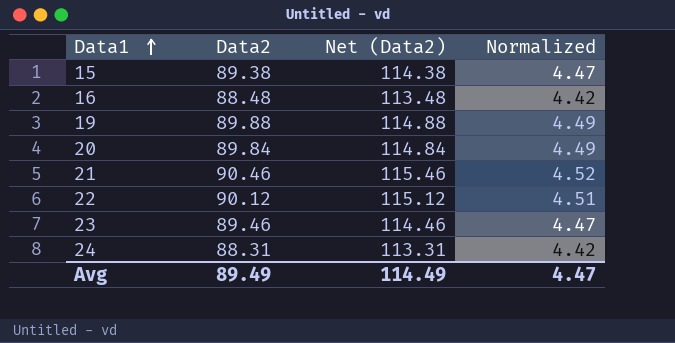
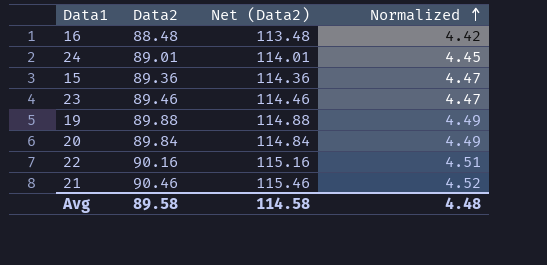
row order: Data1 ascending -> Normalized ascending
24 | Data2: 88.31 -> 89.01
24 | Net (Data2): 113.31 -> 114.01
24 | Normalized: 4.42 -> 4.45
15 | Data2: 89.38 -> 89.36
15 | Net (Data2): 114.38 -> 114.36
22 | Data2: 90.12 -> 90.16
22 | Net (Data2): 115.12 -> 115.16
Avg | Data2: 89.49 -> 89.58
Avg | Net (Data2): 114.49 -> 114.58
Avg | Normalized: 4.47 -> 4.48

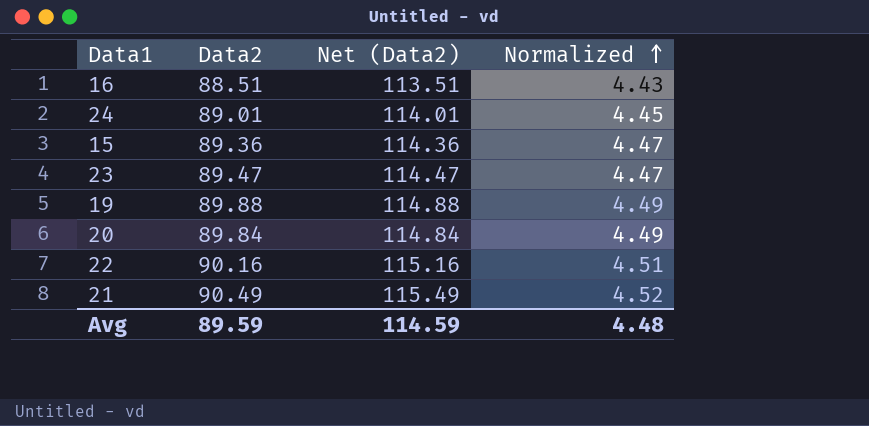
16 | Data2: 88.48 -> 88.51
16 | Net (Data2): 113.48 -> 113.51
16 | Normalized: 4.42 -> 4.43
23 | Data2: 89.46 -> 89.47
23 | Net (Data2): 114.46 -> 114.47
21 | Data2: 90.46 -> 90.49
21 | Net (Data2): 115.46 -> 115.49
Avg | Data2: 89.58 -> 89.59
Avg | Net (Data2): 114.58 -> 114.59

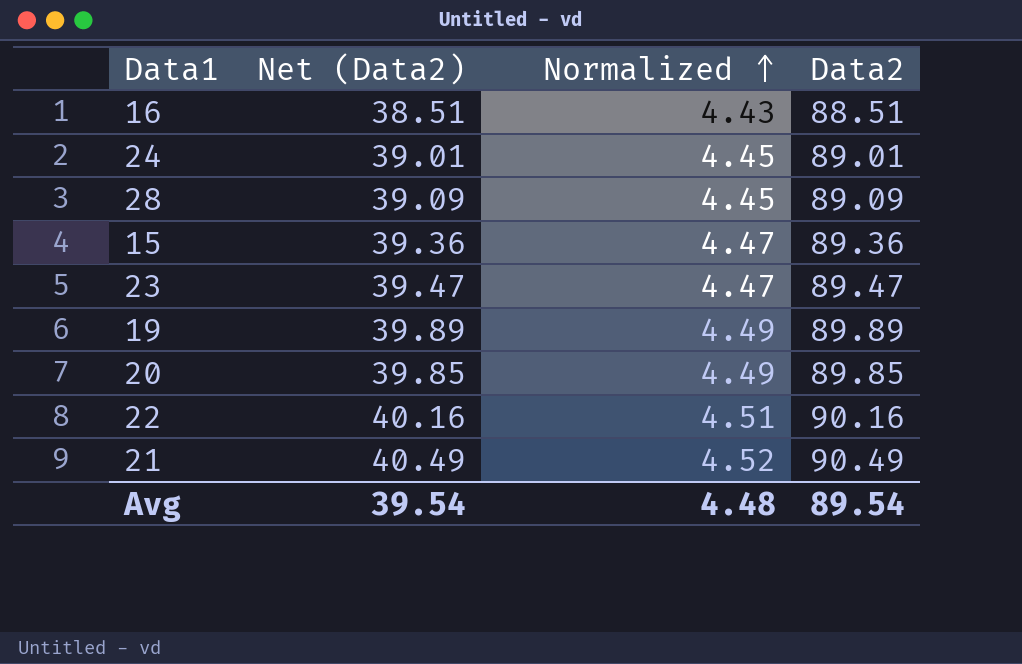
column Net (Data2) | formula: [Data2] + 25 -> [Data2] - 50
column Data2 | position: 2 -> 4
row 28: none -> 39.09 | 4.45 | 89.09
19 | Data2: 89.88 -> 89.89
20 | Data2: 89.84 -> 89.85
Avg | Net (Data2): 114.59 -> 39.54
Avg | Data2: 89.59 -> 89.54

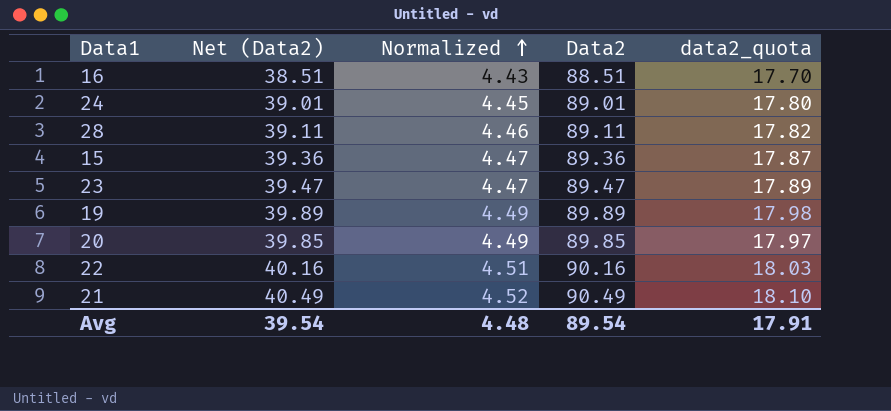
column data2_quota | formula: none -> [Data2] * 0.2
28 | Net (Data2): 39.09 -> 39.11
28 | Normalized: 4.45 -> 4.46
28 | Data2: 89.09 -> 89.11

